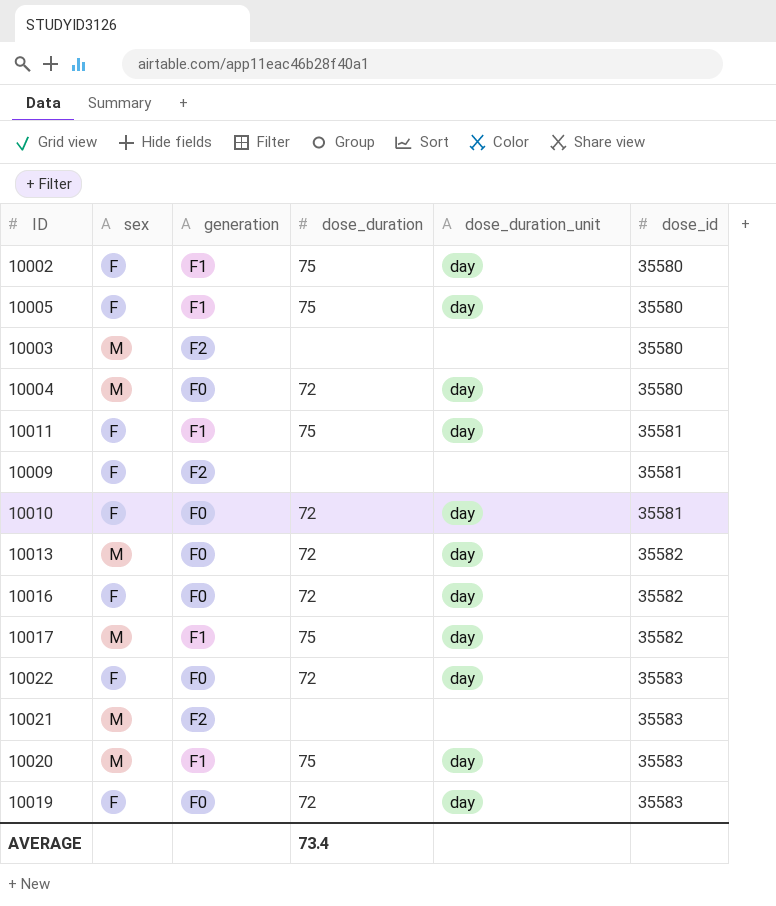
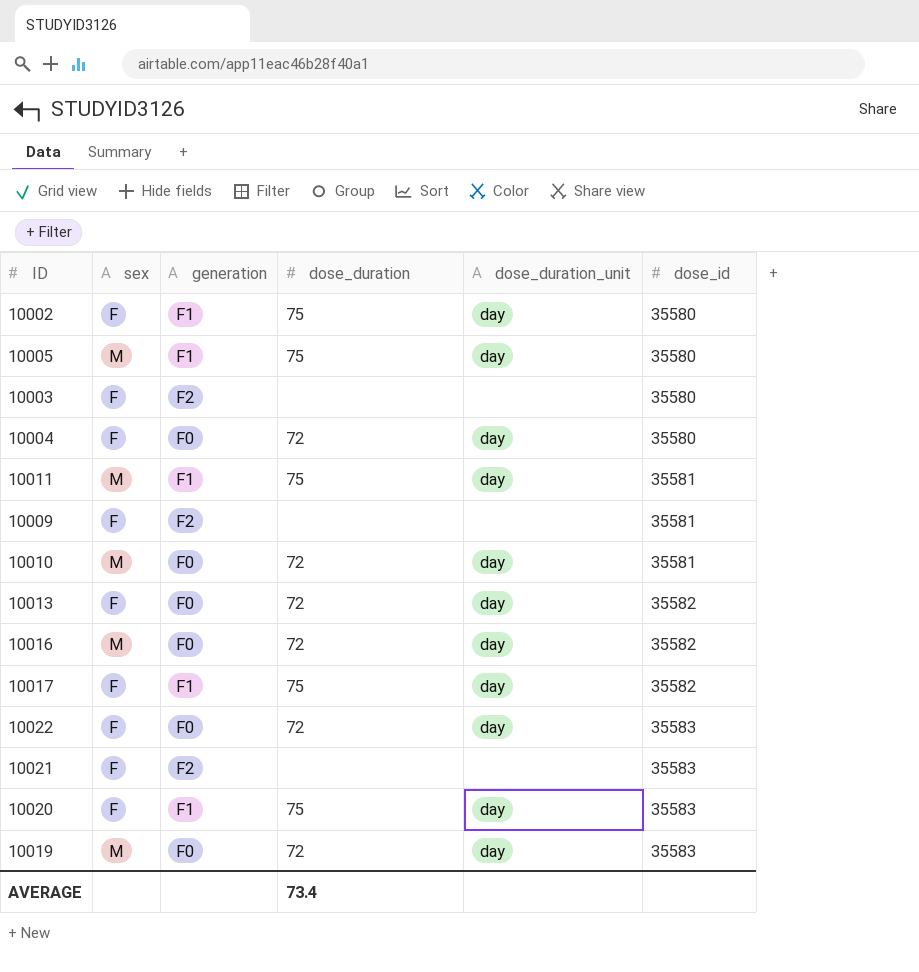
10005 | sex: F -> M
10003 | sex: M -> F
10004 | sex: M -> F
10011 | sex: F -> M
10010 | sex: F -> M
10013 | sex: M -> F
10016 | sex: F -> M
10017 | sex: M -> F
10021 | sex: M -> F
10020 | sex: M -> F
10019 | sex: F -> M

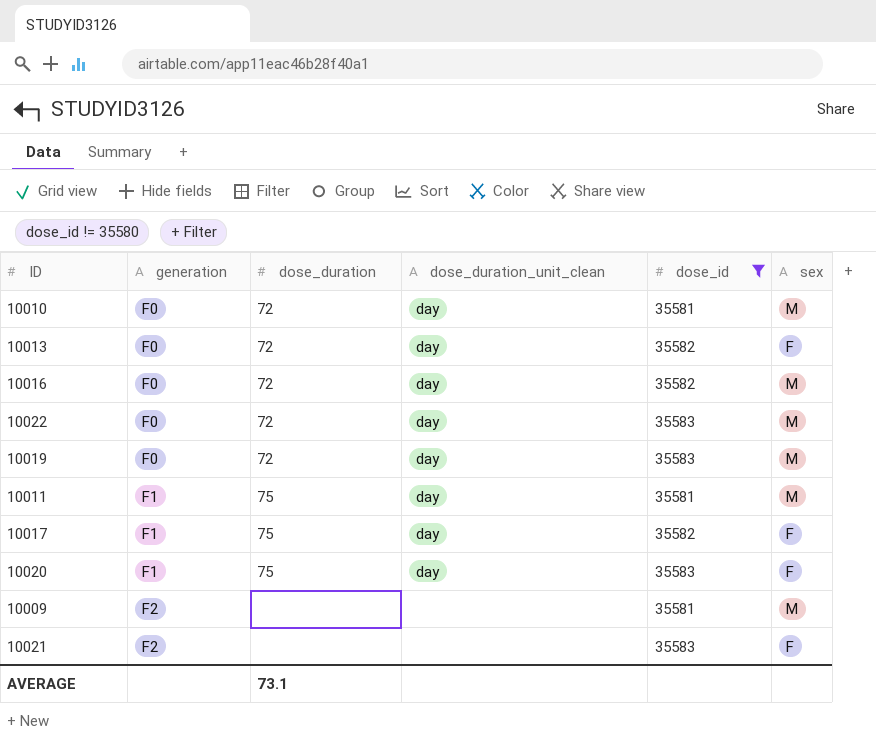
filter: none -> dose_id != 35580
row order: dose_id ascending -> generation ascending
column name: dose_duration_unit -> dose_duration_unit_clean
column sex | position: 2 -> 6
10022 | sex: F -> M
10009 | sex: F -> M
AVERAGE | dose_duration: 73.4 -> 73.1

